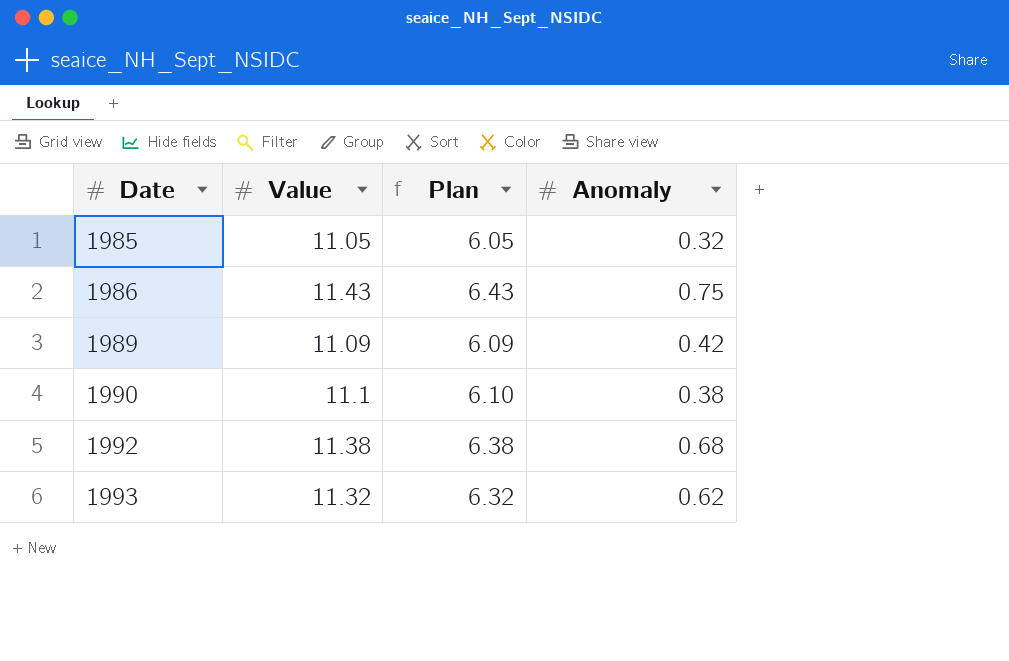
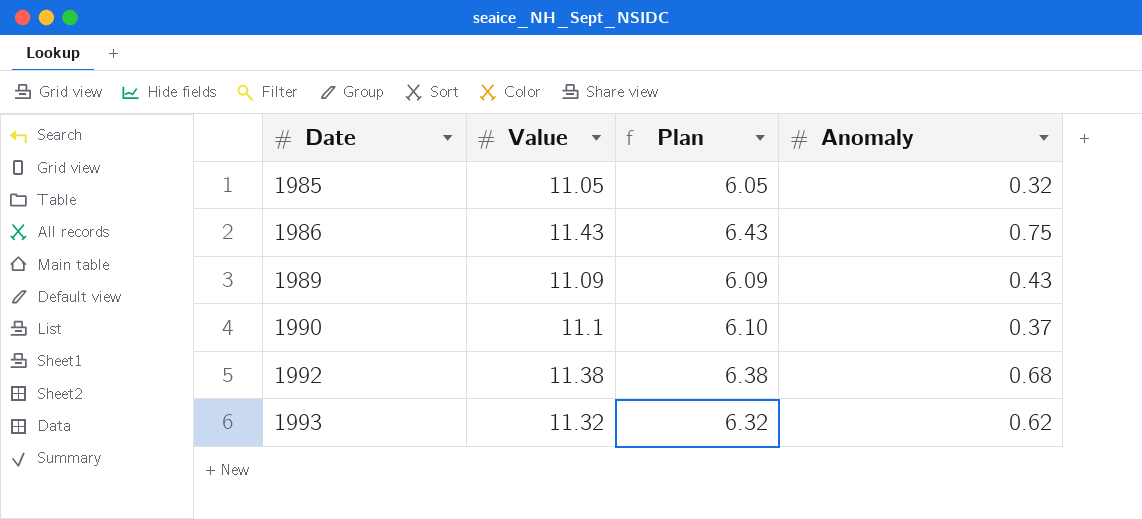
1989 | Anomaly: 0.42 -> 0.43
1990 | Anomaly: 0.38 -> 0.37

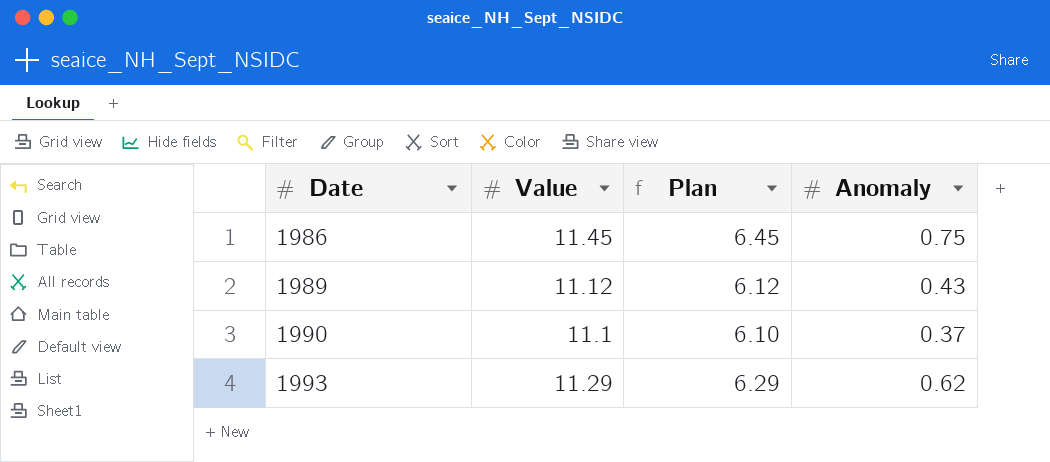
row 1985: 11.05 | 6.05 | 0.32 -> none
row 1992: 11.38 | 6.38 | 0.68 -> none
1986 | Value: 11.43 -> 11.45
1986 | Plan: 6.43 -> 6.45
1989 | Value: 11.09 -> 11.12
1989 | Plan: 6.09 -> 6.12
1993 | Value: 11.32 -> 11.29
1993 | Plan: 6.32 -> 6.29

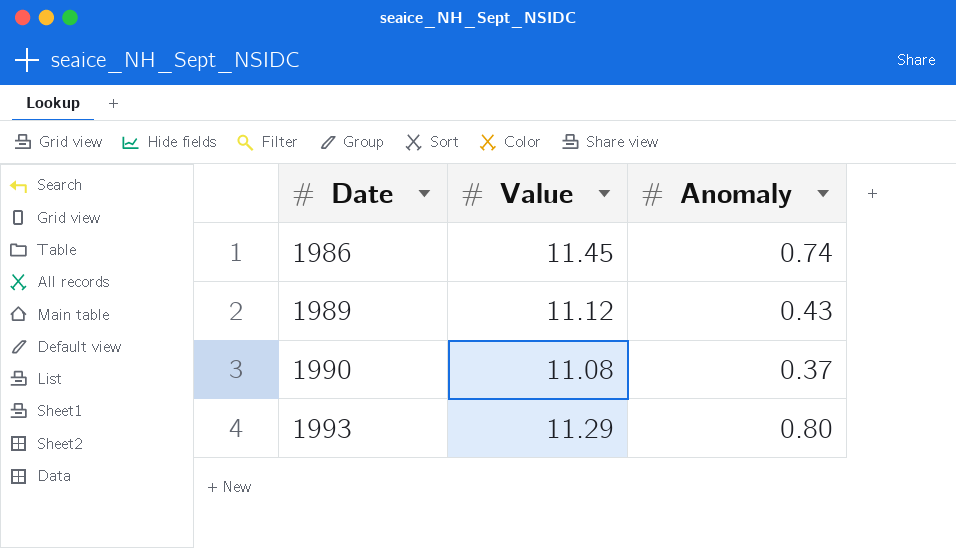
column Plan | formula: [Value] - 5 -> none
1986 | Anomaly: 0.75 -> 0.74
1990 | Value: 11.1 -> 11.08
1993 | Anomaly: 0.62 -> 0.80

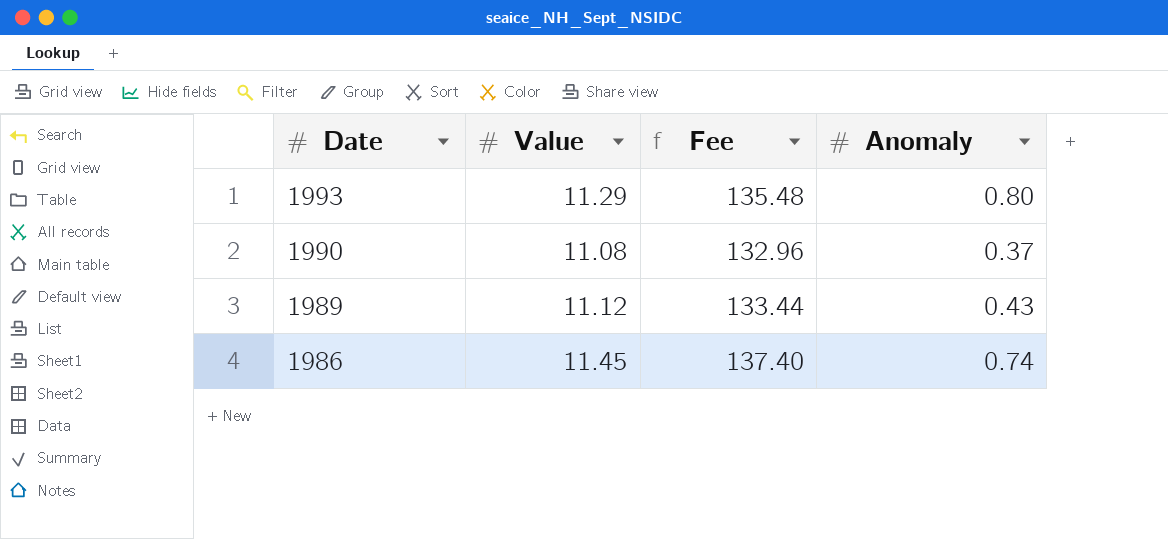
row order: Date ascending -> Date descending
column Fee | formula: none -> [Value] * 12

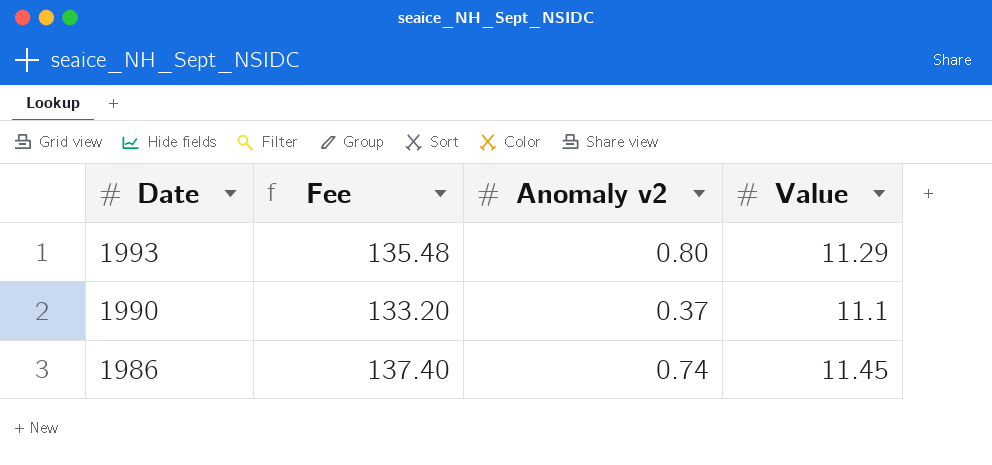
column name: Anomaly -> Anomaly v2
column Value | position: 2 -> 4
row 1989: 11.12 | 133.44 | 0.43 -> none
1990 | Fee: 132.96 -> 133.20
1990 | Value: 11.08 -> 11.1

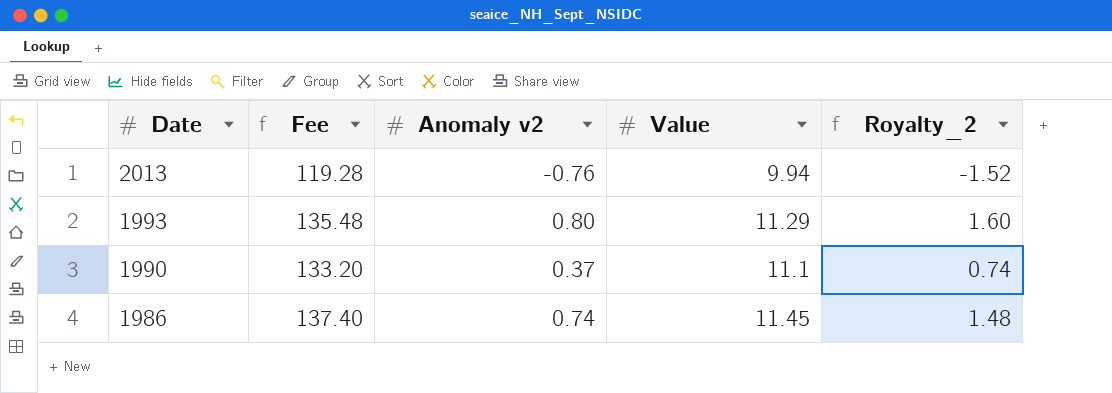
column Royalty_2 | formula: none -> [Anomaly v2] * 2
row 2013: none -> 119.28 | -0.76 | 9.94 | -1.52

